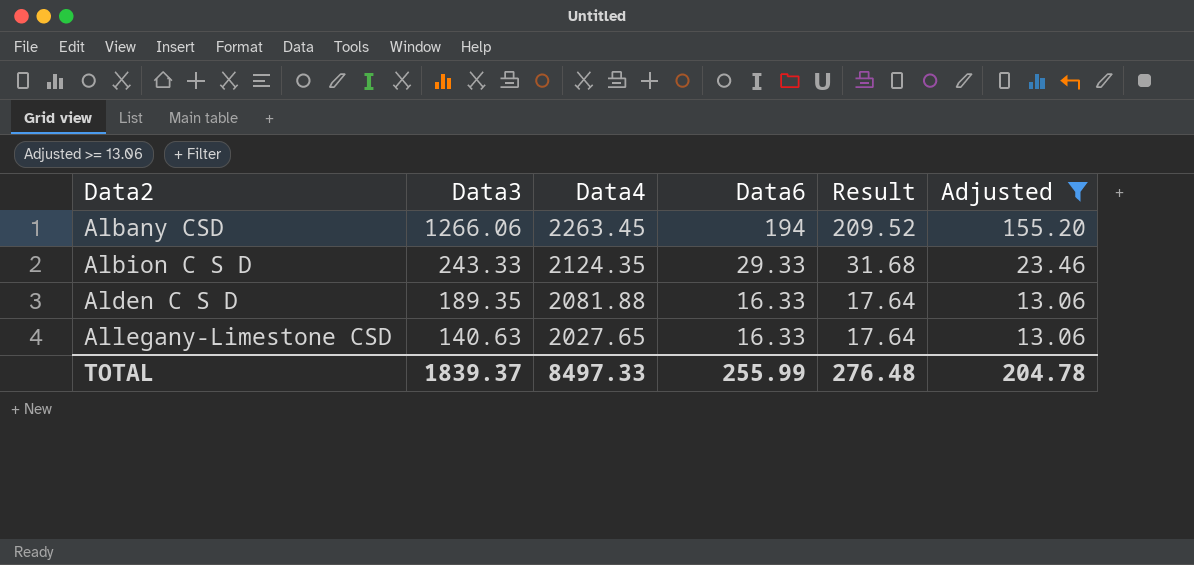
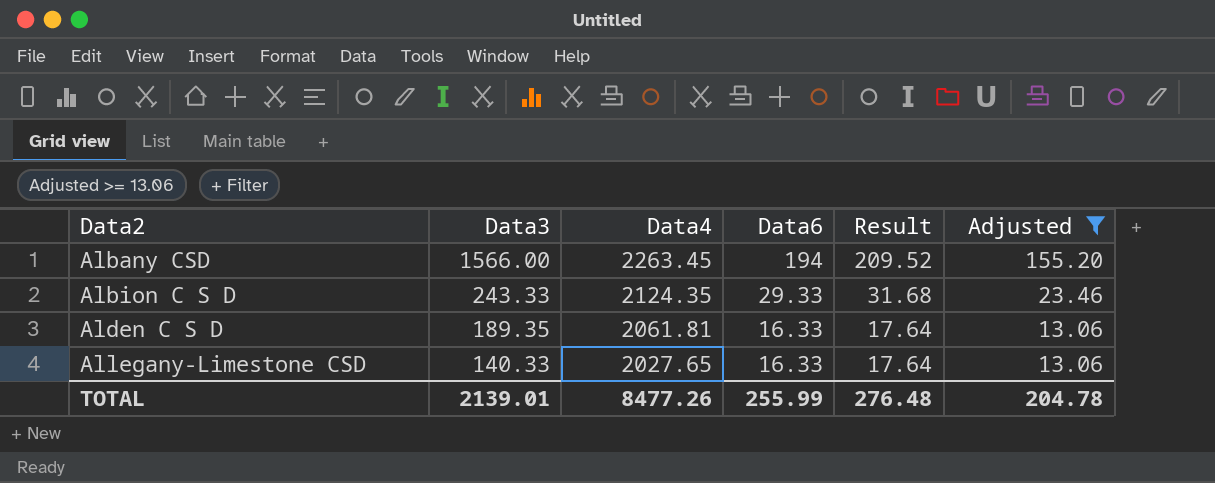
Albany CSD | Data3: 1266.06 -> 1566.00
Alden C S D | Data4: 2081.88 -> 2061.81
Allegany-Limestone CSD | Data3: 140.63 -> 140.33
TOTAL | Data3: 1839.37 -> 2139.01
TOTAL | Data4: 8497.33 -> 8477.26

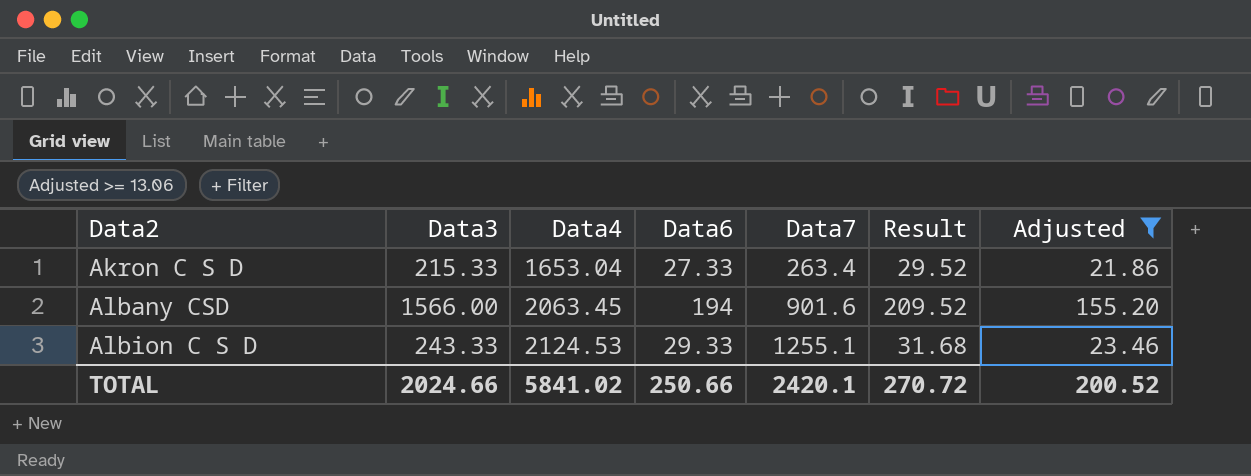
column Data7 | position: none -> 5
row Alden C S D: 189.35 | 2061.81 | 16.33 | 17.64 | 13.06 -> none
row Allegany-Limestone CSD: 140.33 | 2027.65 | 16.33 | 17.64 | 13.06 -> none
row Akron C S D: none -> 215.33 | 1653.04 | 27.33 | 263.4 | 29.52 | 21.86
Albany CSD | Data4: 2263.45 -> 2063.45
Albion C S D | Data4: 2124.35 -> 2124.53
TOTAL | Data3: 2139.01 -> 2024.66
TOTAL | Data4: 8477.26 -> 5841.02
TOTAL | Data6: 255.99 -> 250.66
TOTAL | Result: 276.48 -> 270.72
TOTAL | Adjusted: 204.78 -> 200.52

